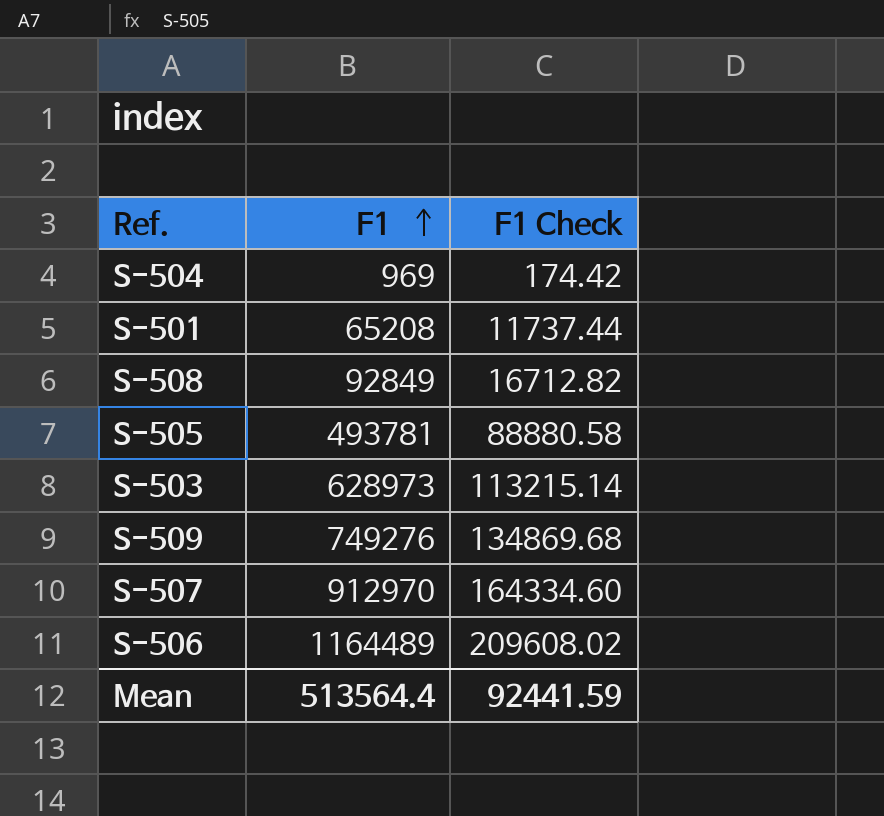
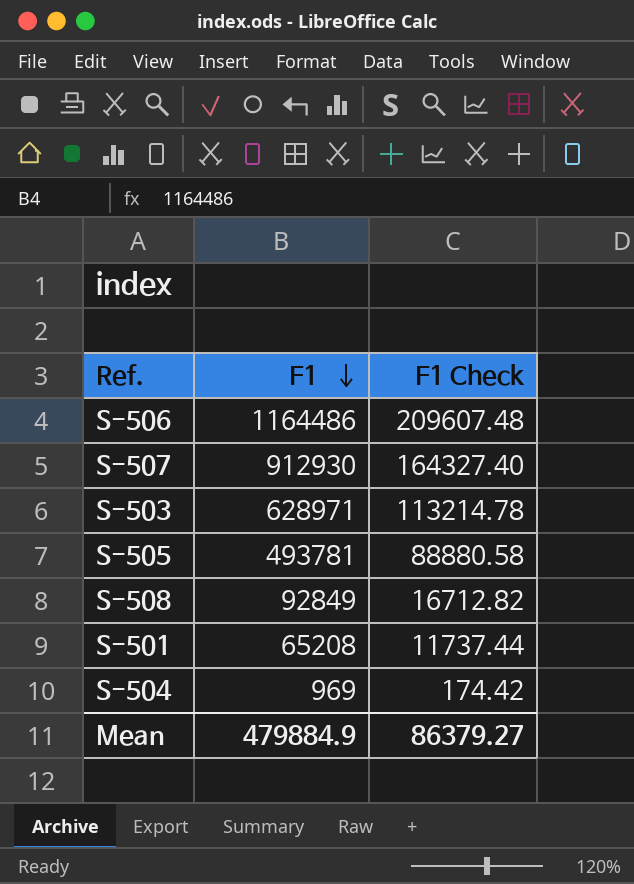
row order: F1 ascending -> F1 descending
row S-509: 749276 | 134869.68 -> none
S-506 | F1: 1164489 -> 1164486
S-506 | F1 Check: 209608.02 -> 209607.48
S-507 | F1: 912970 -> 912930
S-507 | F1 Check: 164334.60 -> 164327.40
S-503 | F1: 628973 -> 628971
S-503 | F1 Check: 113215.14 -> 113214.78
Mean | F1: 513564.4 -> 479884.9
Mean | F1 Check: 92441.59 -> 86379.27

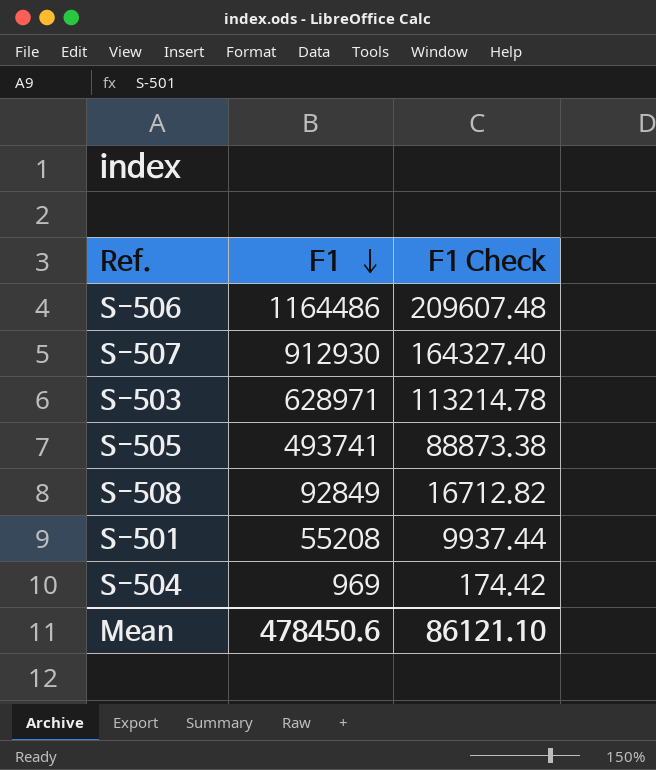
S-505 | F1: 493781 -> 493741
S-505 | F1 Check: 88880.58 -> 88873.38
S-501 | F1: 65208 -> 55208
S-501 | F1 Check: 11737.44 -> 9937.44
Mean | F1: 479884.9 -> 478450.6
Mean | F1 Check: 86379.27 -> 86121.10

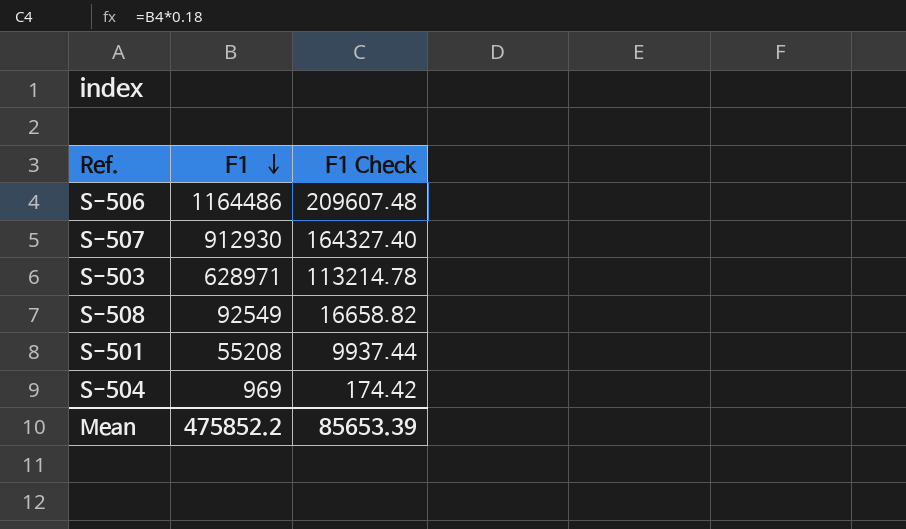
row S-505: 493741 | 88873.38 -> none
S-508 | F1: 92849 -> 92549
S-508 | F1 Check: 16712.82 -> 16658.82
Mean | F1: 478450.6 -> 475852.2
Mean | F1 Check: 86121.10 -> 85653.39

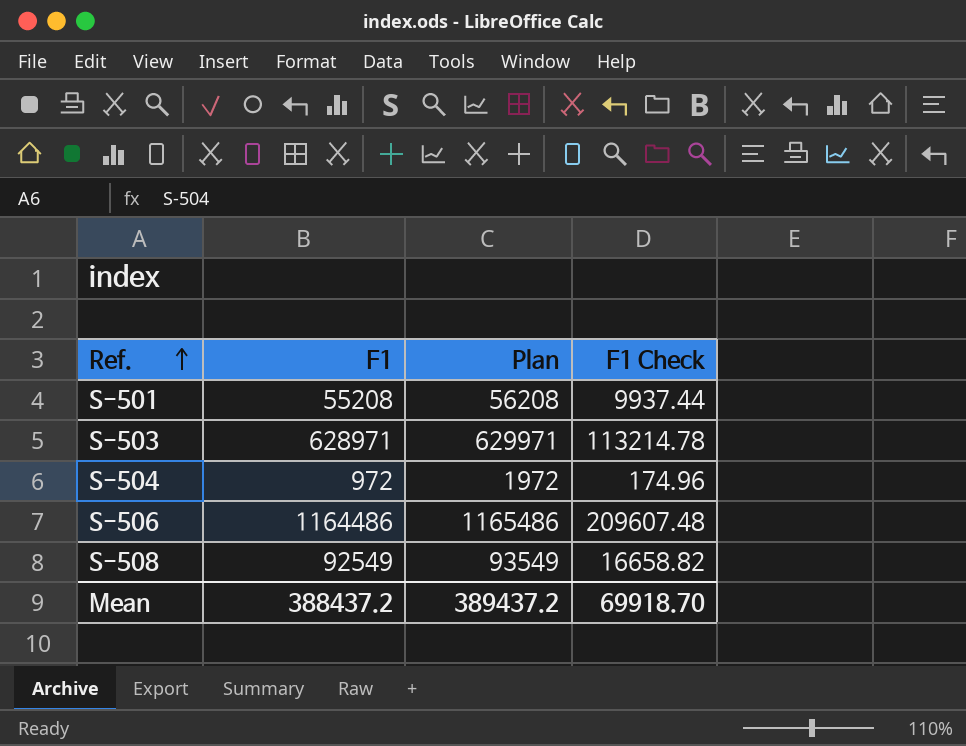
row order: F1 descending -> Ref. ascending
column Plan | formula: none -> [F1] + 1000
row S-507: 912930 | 164327.40 -> none
S-504 | F1: 969 -> 972
S-504 | F1 Check: 174.42 -> 174.96
Mean | F1: 475852.2 -> 388437.2
Mean | F1 Check: 85653.39 -> 69918.70

